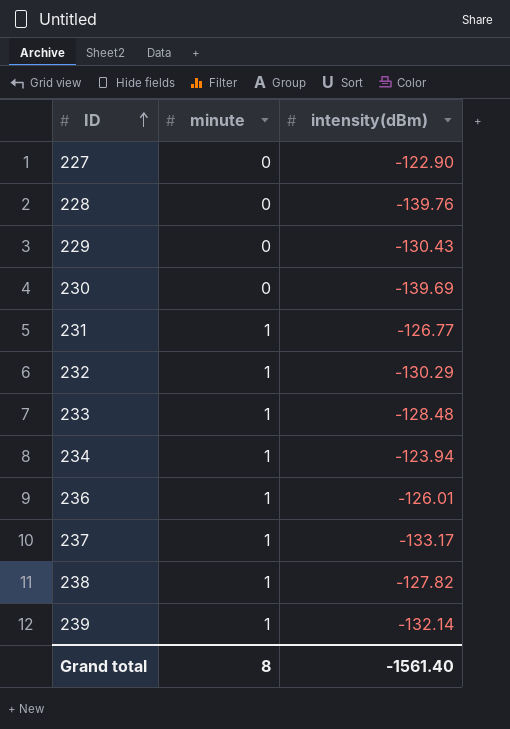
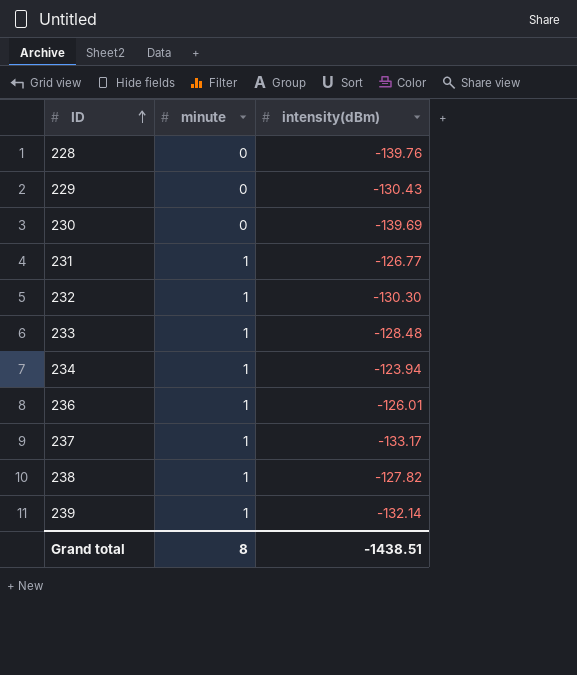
row 227: 0 | -122.90 -> none
232 | intensity(dBm): -130.29 -> -130.30
Grand total | intensity(dBm): -1561.40 -> -1438.51

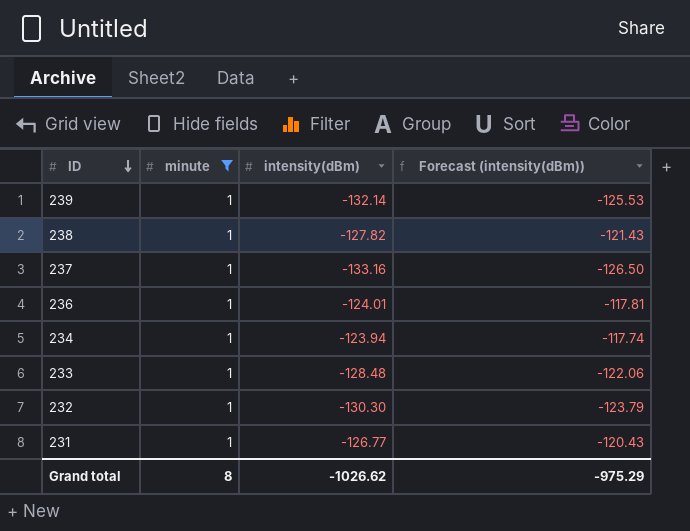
filter: none -> minute = 1
row order: ID ascending -> ID descending
column Forecast (intensity(dBm)) | formula: none -> [intensity(dBm)] * 0.95
237 | intensity(dBm): -133.17 -> -133.16
236 | intensity(dBm): -126.01 -> -124.01
Grand total | intensity(dBm): -1438.51 -> -1026.62

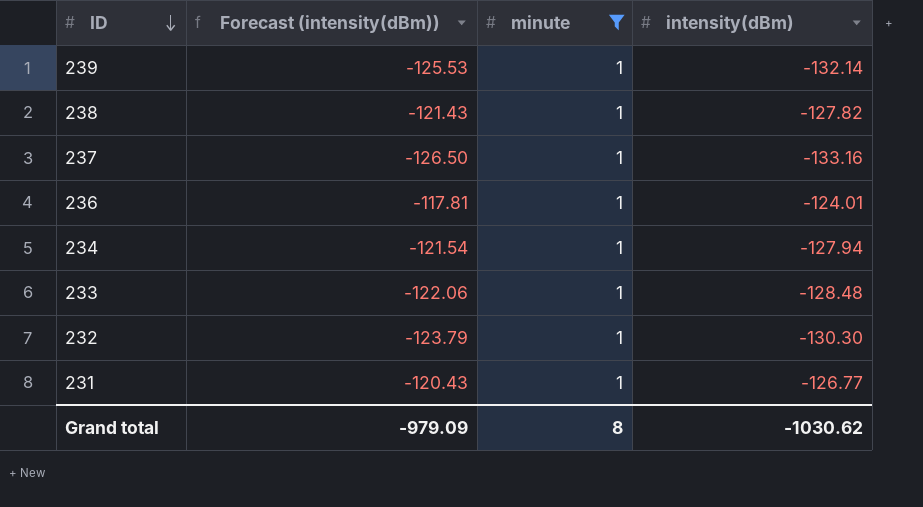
column Forecast (intensity(dBm)) | position: 4 -> 2
234 | Forecast (intensity(dBm)): -117.74 -> -121.54
234 | intensity(dBm): -123.94 -> -127.94
Grand total | Forecast (intensity(dBm)): -975.29 -> -979.09
Grand total | intensity(dBm): -1026.62 -> -1030.62

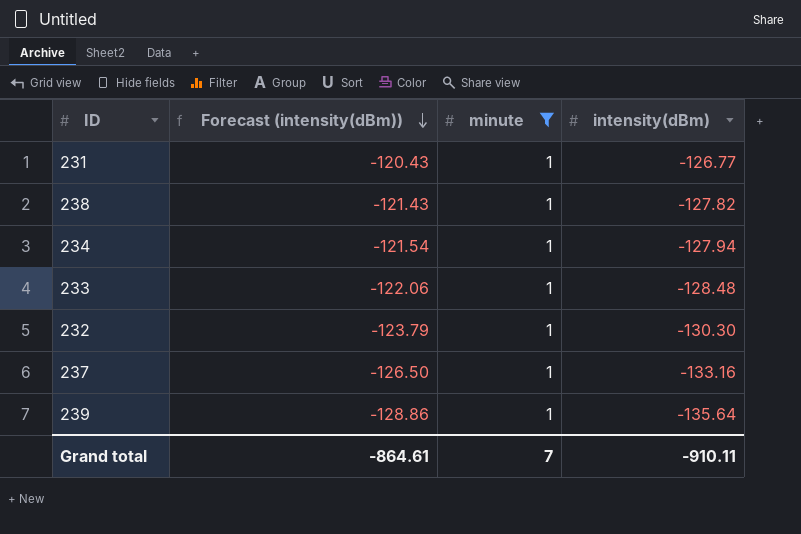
row order: ID descending -> Forecast (intensity(dBm)) descending
row 236: -117.81 | 1 | -124.01 -> none
239 | Forecast (intensity(dBm)): -125.53 -> -128.86
239 | intensity(dBm): -132.14 -> -135.64
Grand total | Forecast (intensity(dBm)): -979.09 -> -864.61
Grand total | minute: 8 -> 7
Grand total | intensity(dBm): -1030.62 -> -910.11

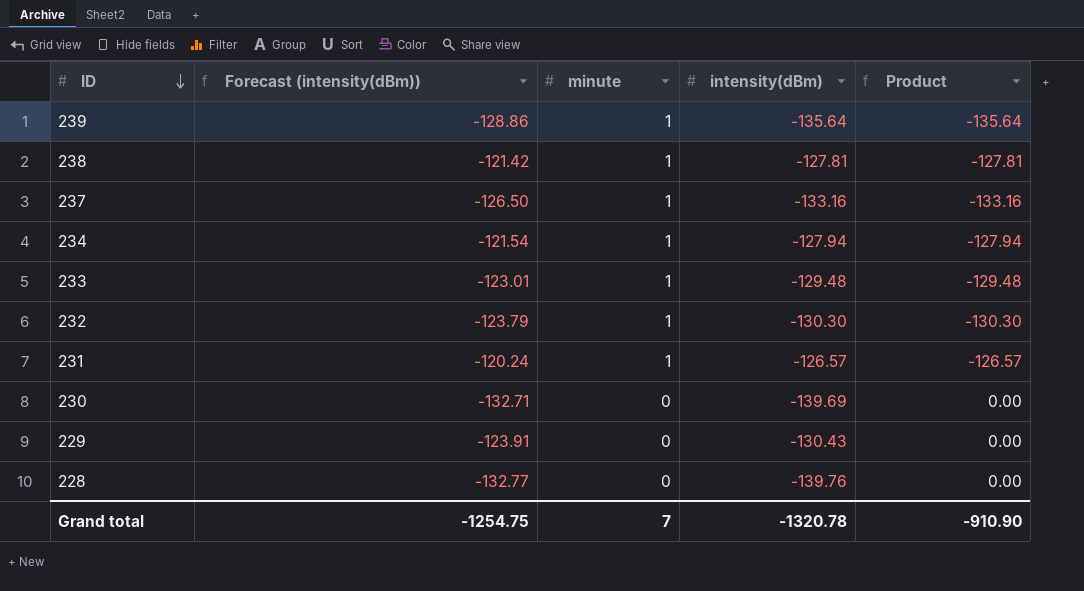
filter: minute = 1 -> none
row order: Forecast (intensity(dBm)) descending -> ID descending
column Product | formula: none -> [minute] * [intensity(dBm)]
238 | Forecast (intensity(dBm)): -121.43 -> -121.42
238 | intensity(dBm): -127.82 -> -127.81
233 | Forecast (intensity(dBm)): -122.06 -> -123.01
233 | intensity(dBm): -128.48 -> -129.48
231 | Forecast (intensity(dBm)): -120.43 -> -120.24
231 | intensity(dBm): -126.77 -> -126.57
Grand total | Forecast (intensity(dBm)): -864.61 -> -1254.75
Grand total | intensity(dBm): -910.11 -> -1320.78

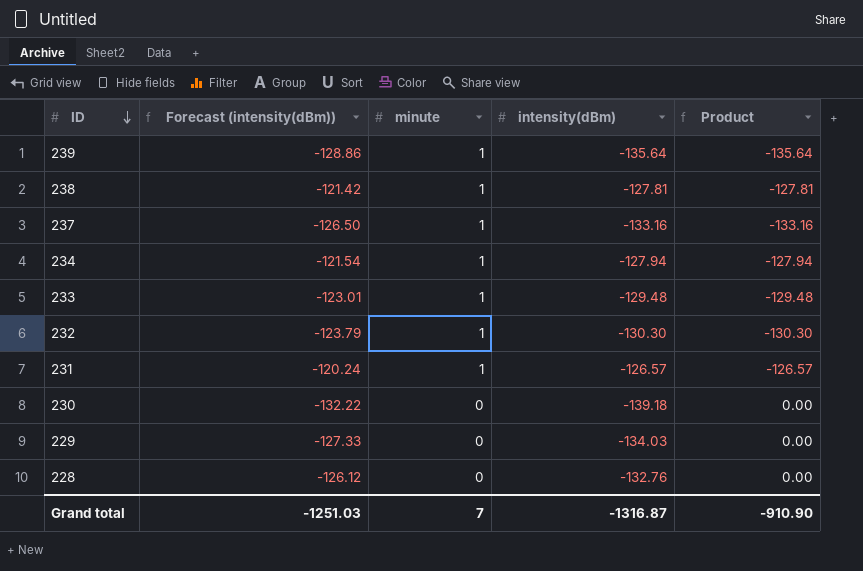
230 | Forecast (intensity(dBm)): -132.71 -> -132.22
230 | intensity(dBm): -139.69 -> -139.18
229 | Forecast (intensity(dBm)): -123.91 -> -127.33
229 | intensity(dBm): -130.43 -> -134.03
228 | Forecast (intensity(dBm)): -132.77 -> -126.12
228 | intensity(dBm): -139.76 -> -132.76
Grand total | Forecast (intensity(dBm)): -1254.75 -> -1251.03
Grand total | intensity(dBm): -1320.78 -> -1316.87

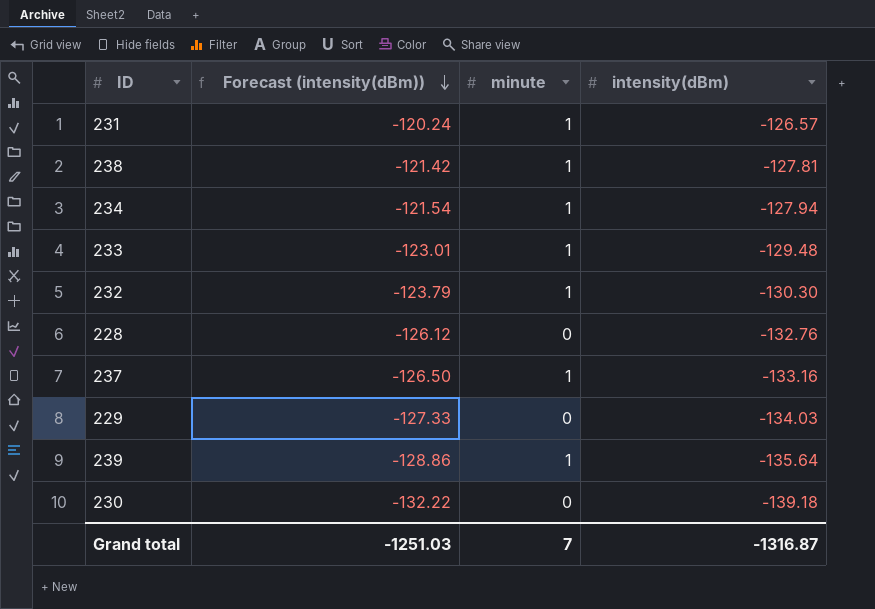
row order: ID descending -> Forecast (intensity(dBm)) descending
column Product | formula: [minute] * [intensity(dBm)] -> none

